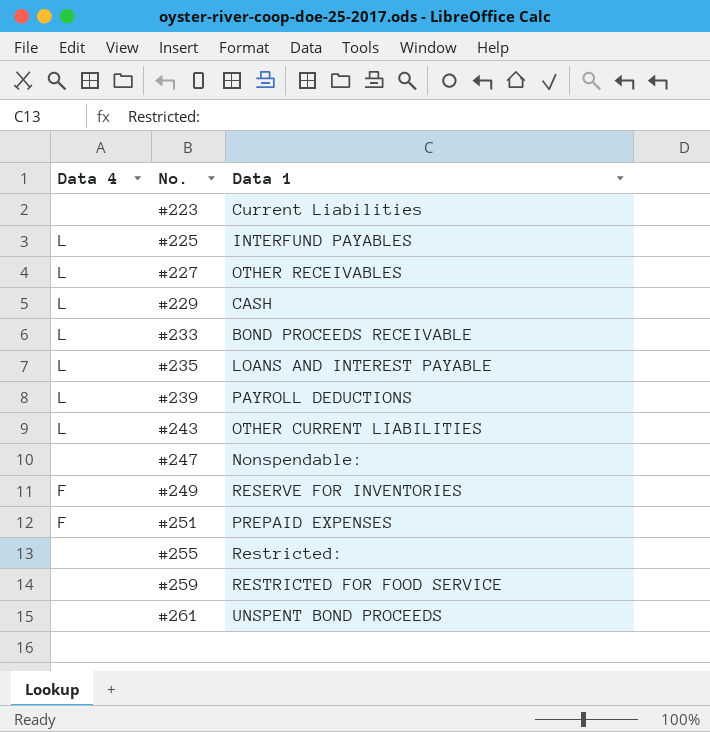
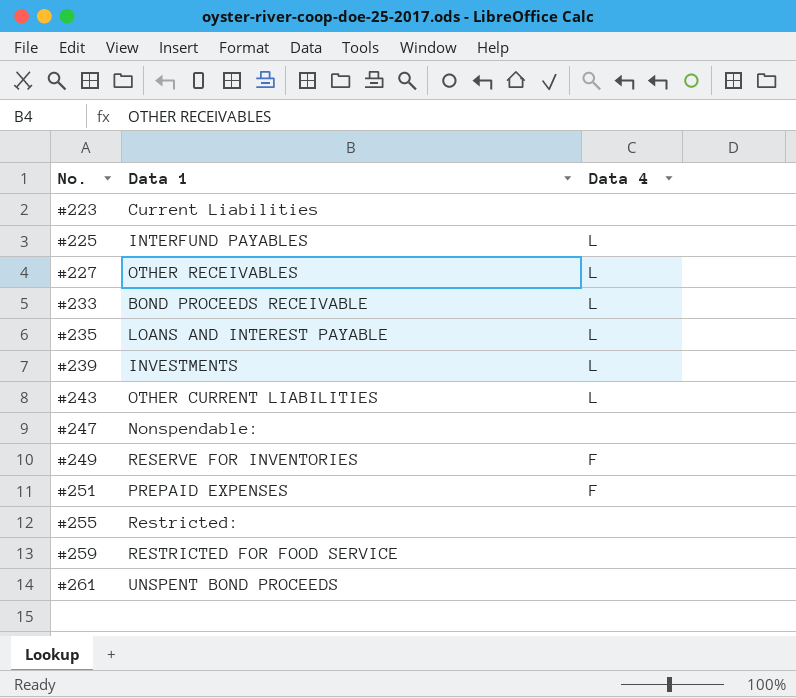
column Data 4 | position: 1 -> 3
row #229: L | CASH -> none
#239 | Data 1: PAYROLL DEDUCTIONS -> INVESTMENTS

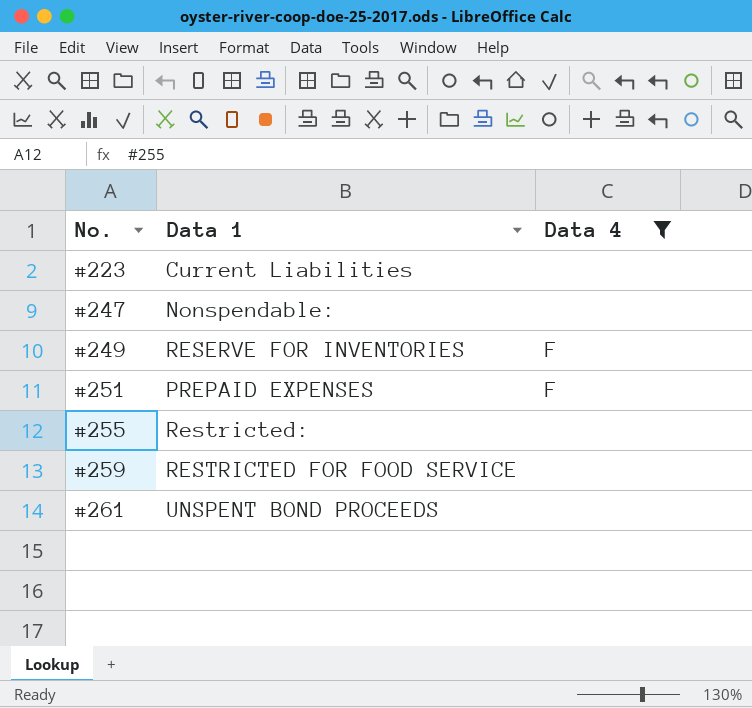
filter: none -> Data 4 != L

